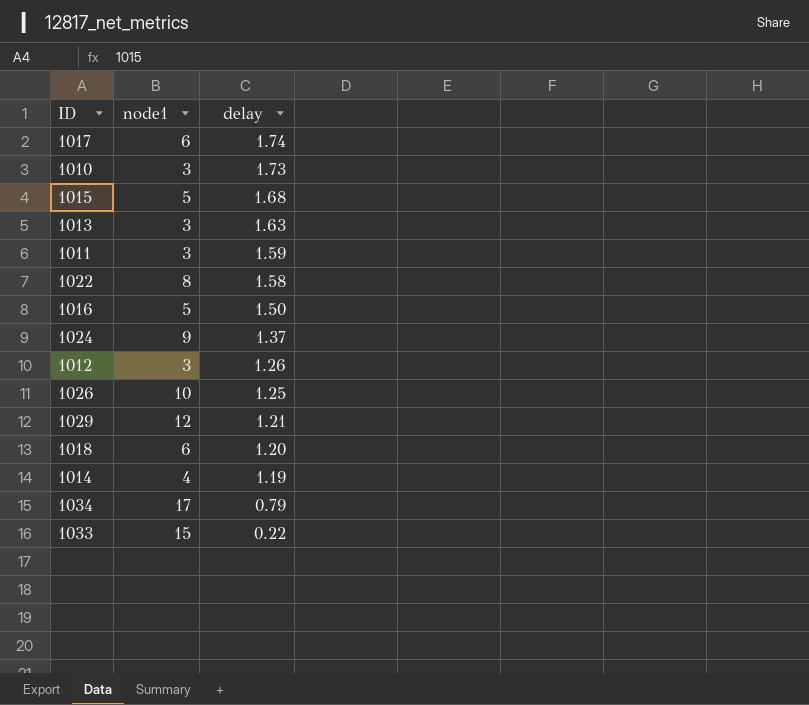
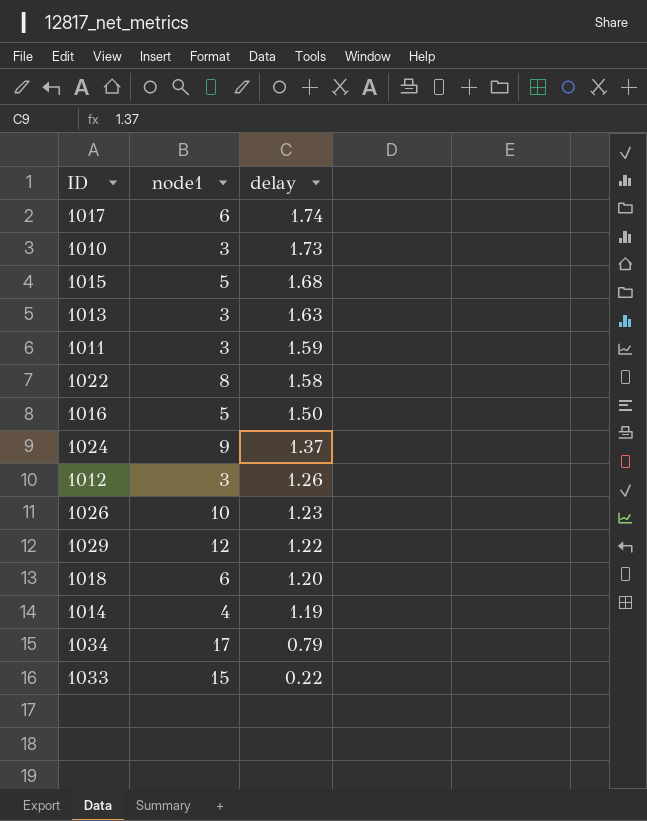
1026 | delay: 1.25 -> 1.23
1029 | delay: 1.21 -> 1.22

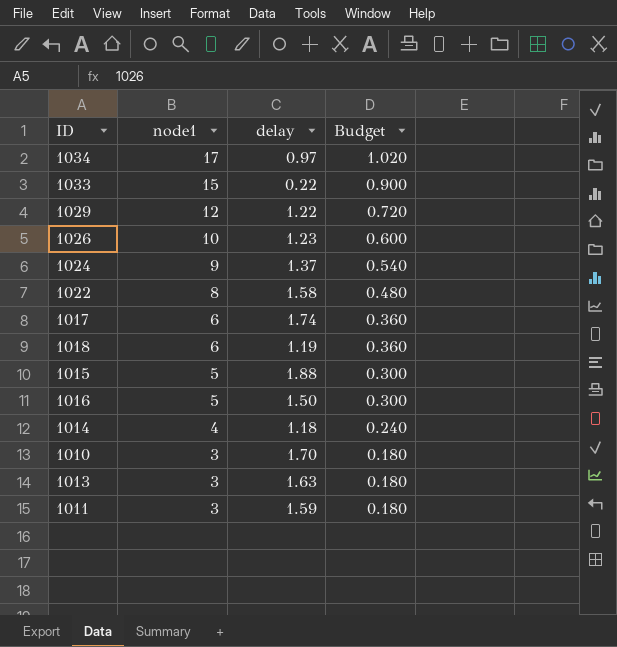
row order: delay descending -> node1 descending
column Budget | formula: none -> [node1] * 0.06
row 1012: 3 | 1.26 -> none
1034 | delay: 0.79 -> 0.97
1018 | delay: 1.20 -> 1.19
1015 | delay: 1.68 -> 1.88
1014 | delay: 1.19 -> 1.18
1010 | delay: 1.73 -> 1.70

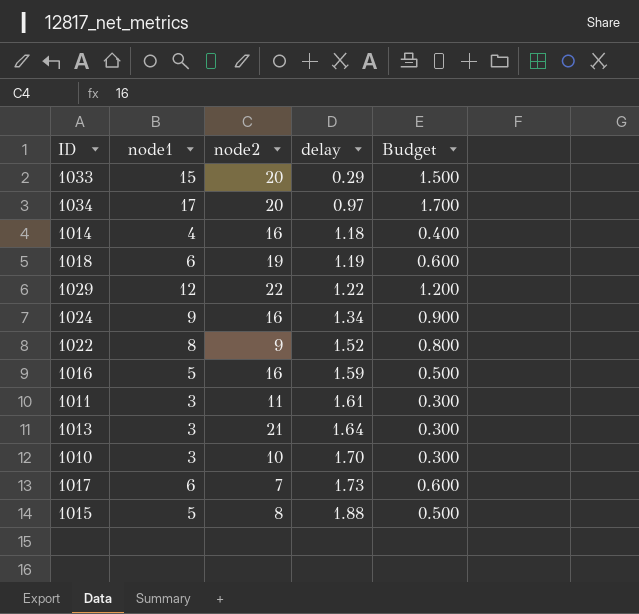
row order: node1 descending -> delay ascending
column node2 | position: none -> 3
column Budget | formula: [node1] * 0.06 -> [node1] * 0.1
row 1026: 10 | 1.23 | 0.600 -> none
1033 | delay: 0.22 -> 0.29
1024 | delay: 1.37 -> 1.34
1022 | delay: 1.58 -> 1.52
1016 | delay: 1.50 -> 1.59
1011 | delay: 1.59 -> 1.61
1013 | delay: 1.63 -> 1.64
1017 | delay: 1.74 -> 1.73

